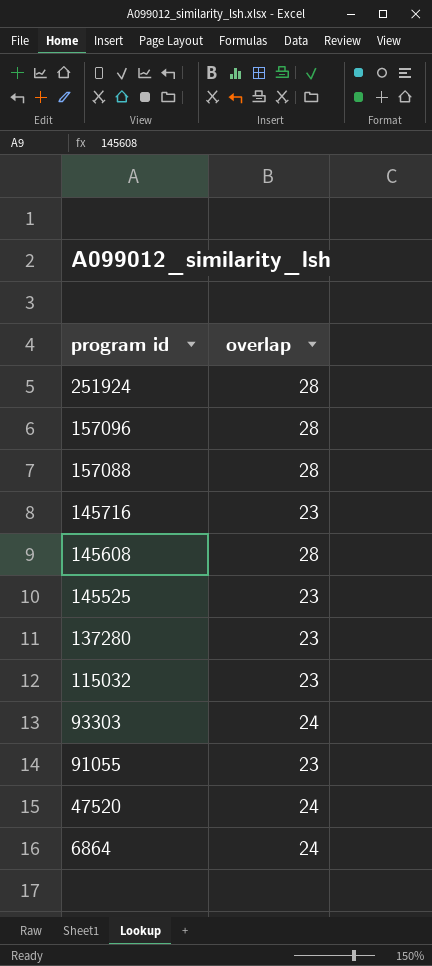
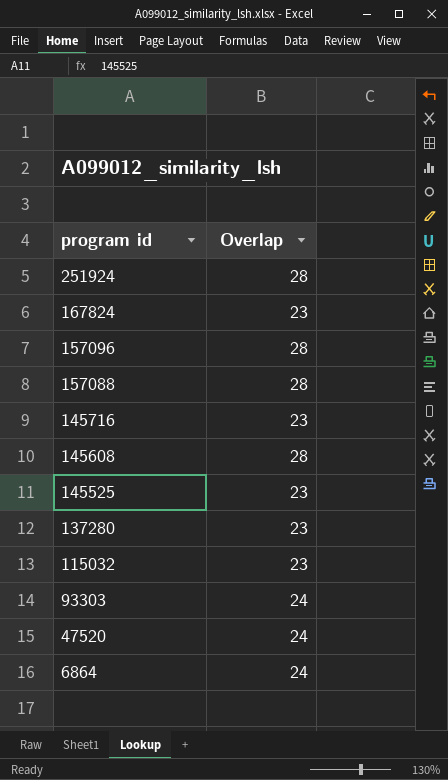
column name: overlap -> Overlap
row 91055: 23 -> none
row 167824: none -> 23

